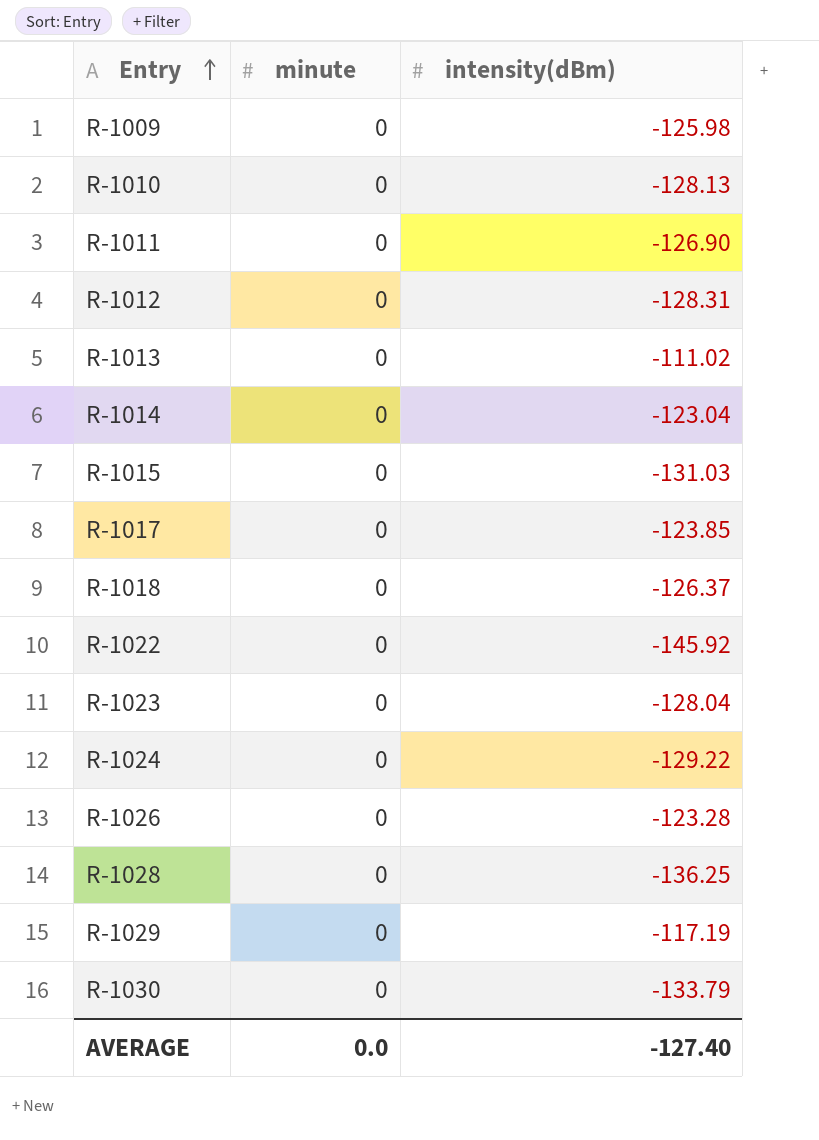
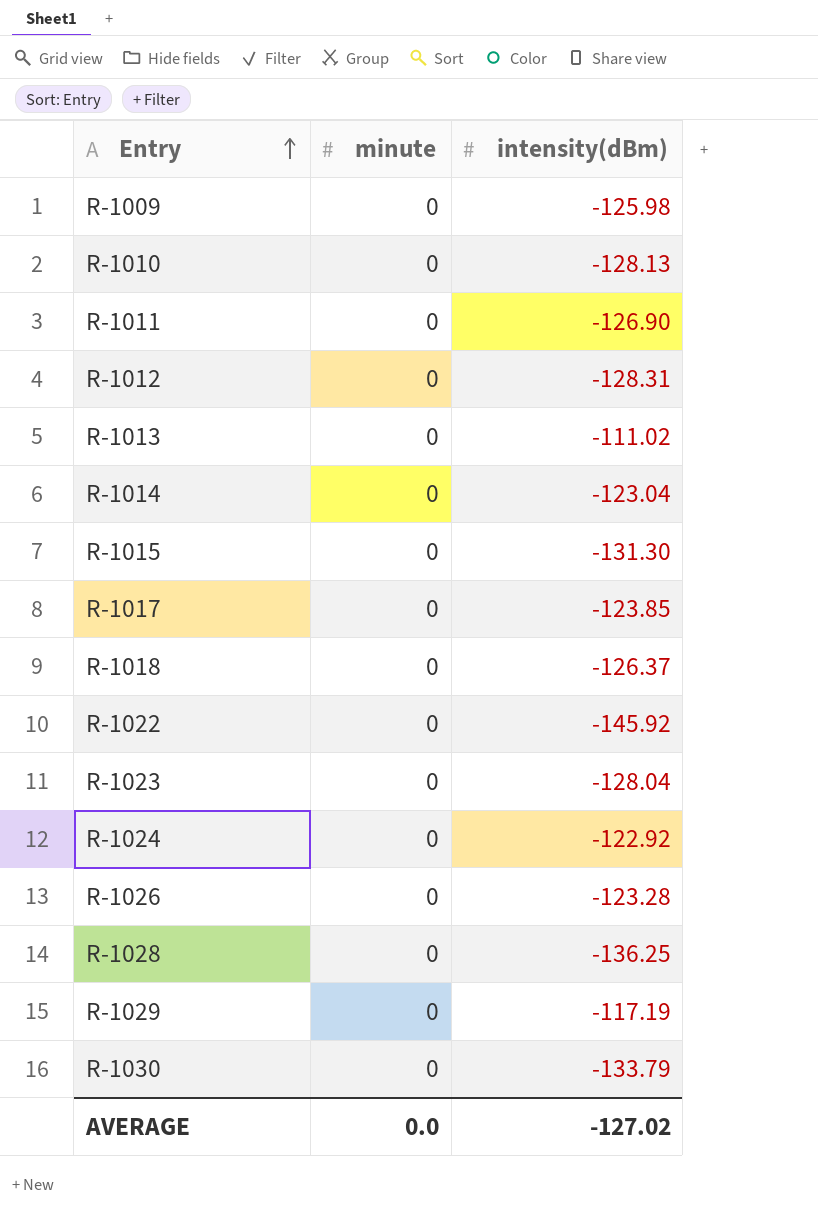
R-1015 | intensity(dBm): -131.03 -> -131.30
R-1024 | intensity(dBm): -129.22 -> -122.92
AVERAGE | intensity(dBm): -127.40 -> -127.02

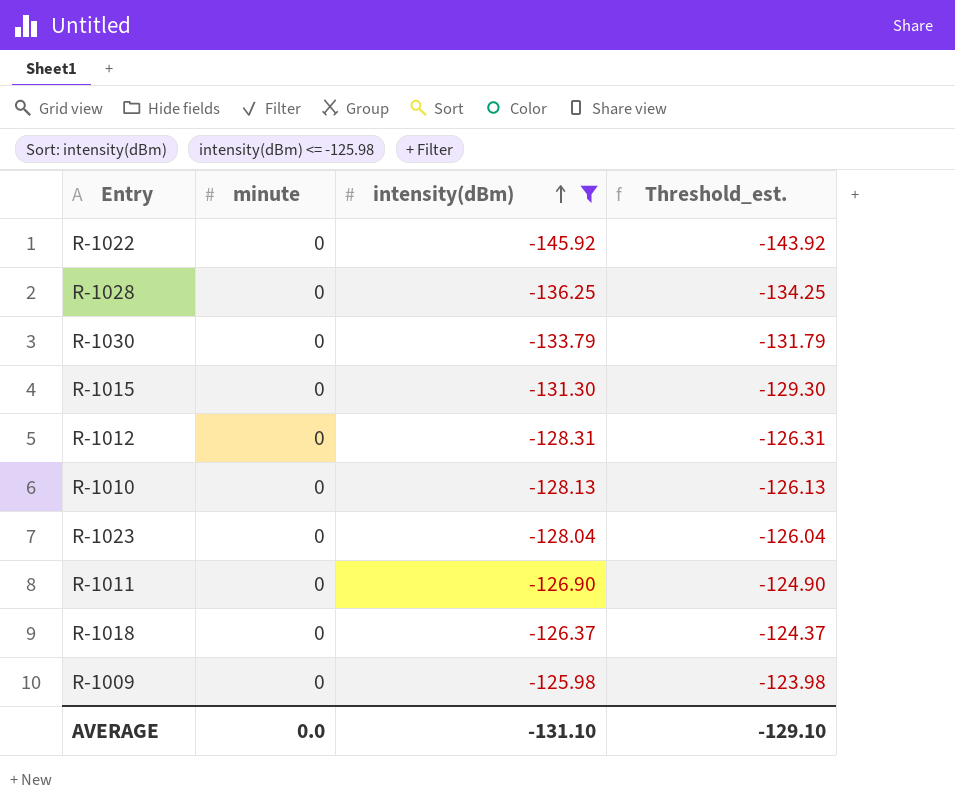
filter: none -> intensity(dBm) <= -125.98
row order: Entry ascending -> intensity(dBm) ascending
column Threshold_est. | formula: none -> [intensity(dBm)] + 2
AVERAGE | intensity(dBm): -127.02 -> -131.10

